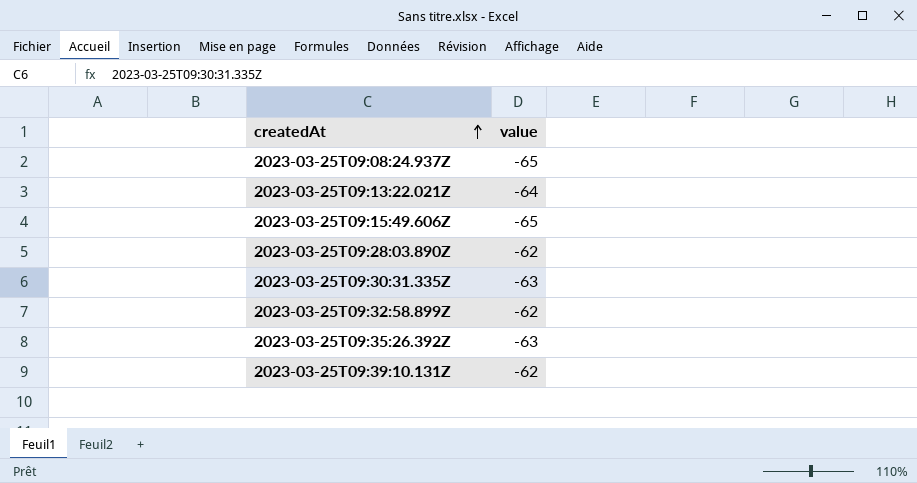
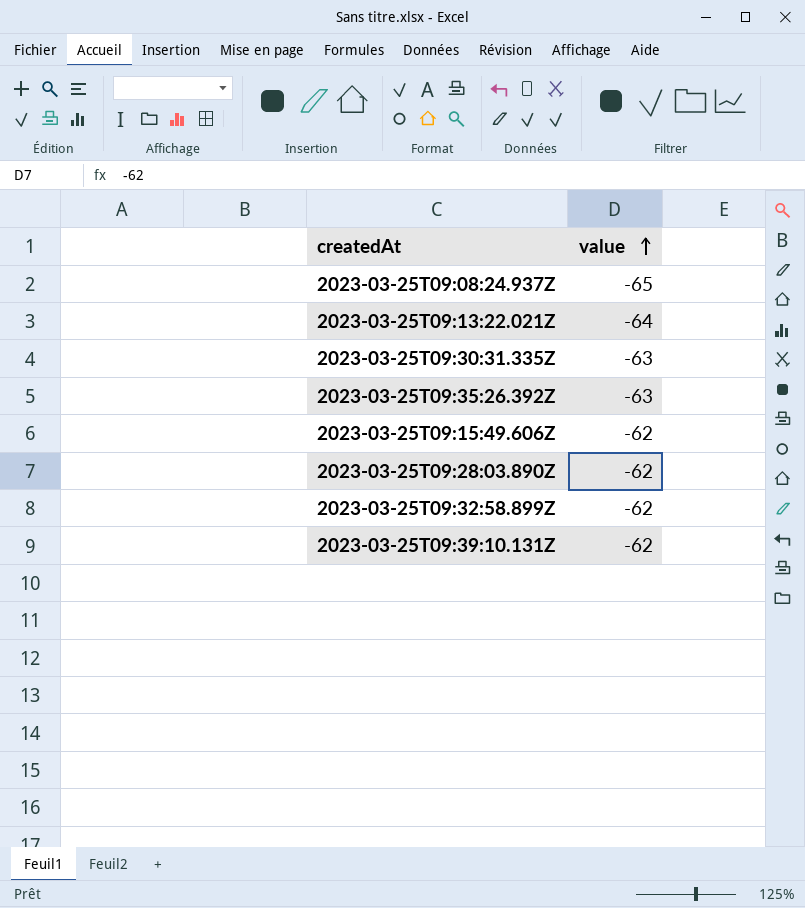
row order: createdAt ascending -> value ascending
2023-03-25T09:15:49.606Z | value: -65 -> -62

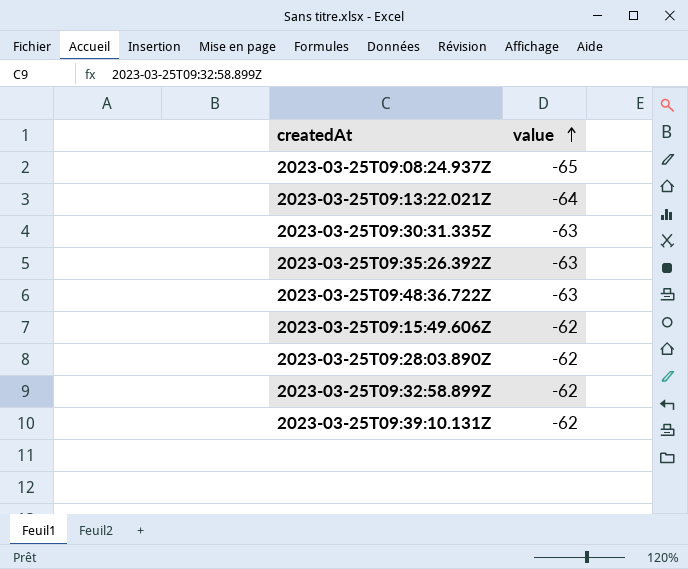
row 2023-03-25T09:48:36.722Z: none -> -63

